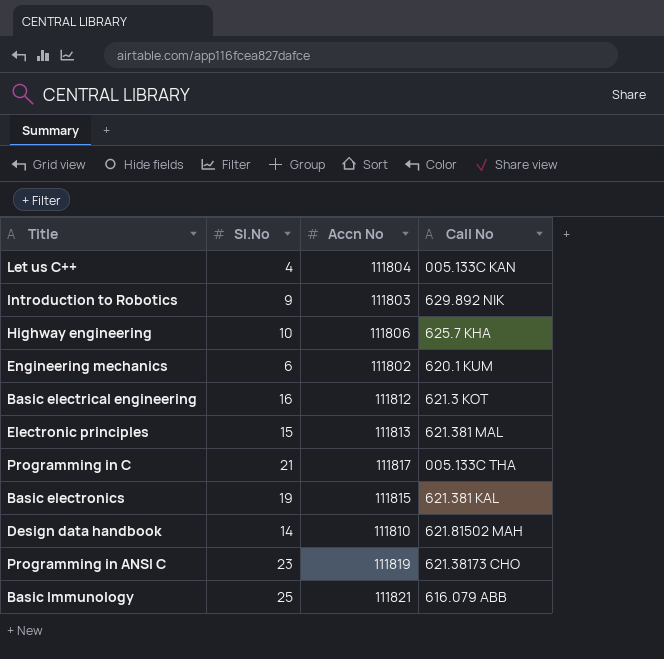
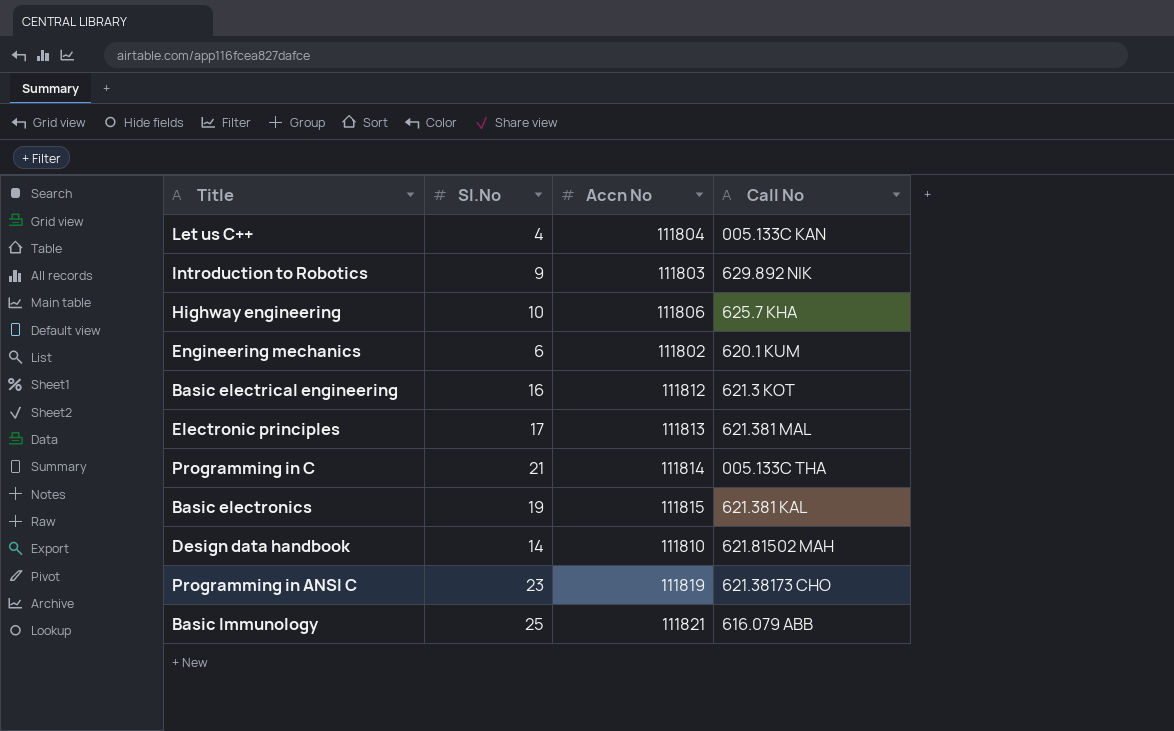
Electronic principles | Sl.No: 15 -> 17
Programming in C | Accn No: 111817 -> 111814

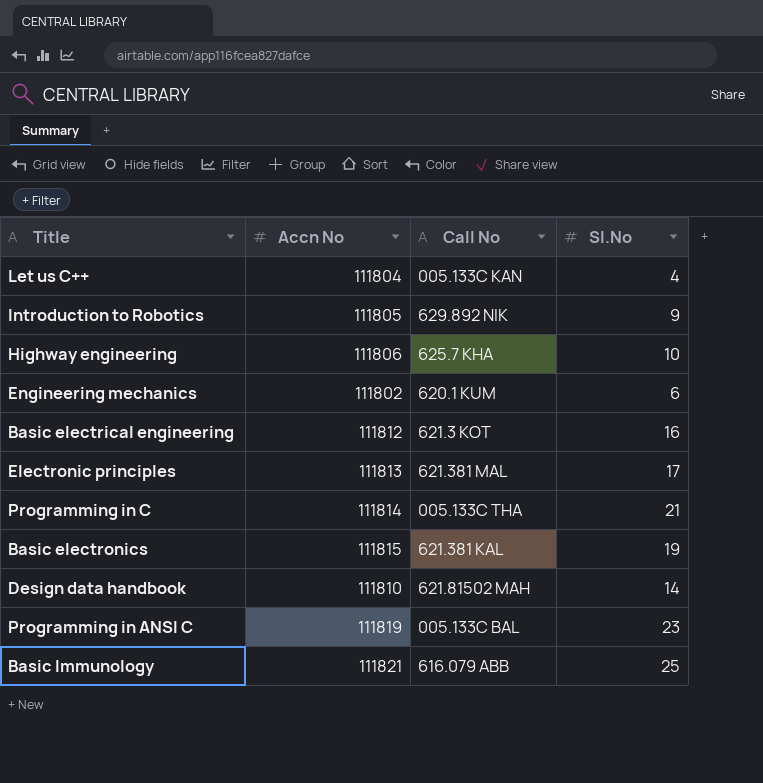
column Sl.No | position: 2 -> 4
Introduction to Robotics | Accn No: 111803 -> 111805
Programming in ANSI C | Call No: 621.38173 CHO -> 005.133C BAL

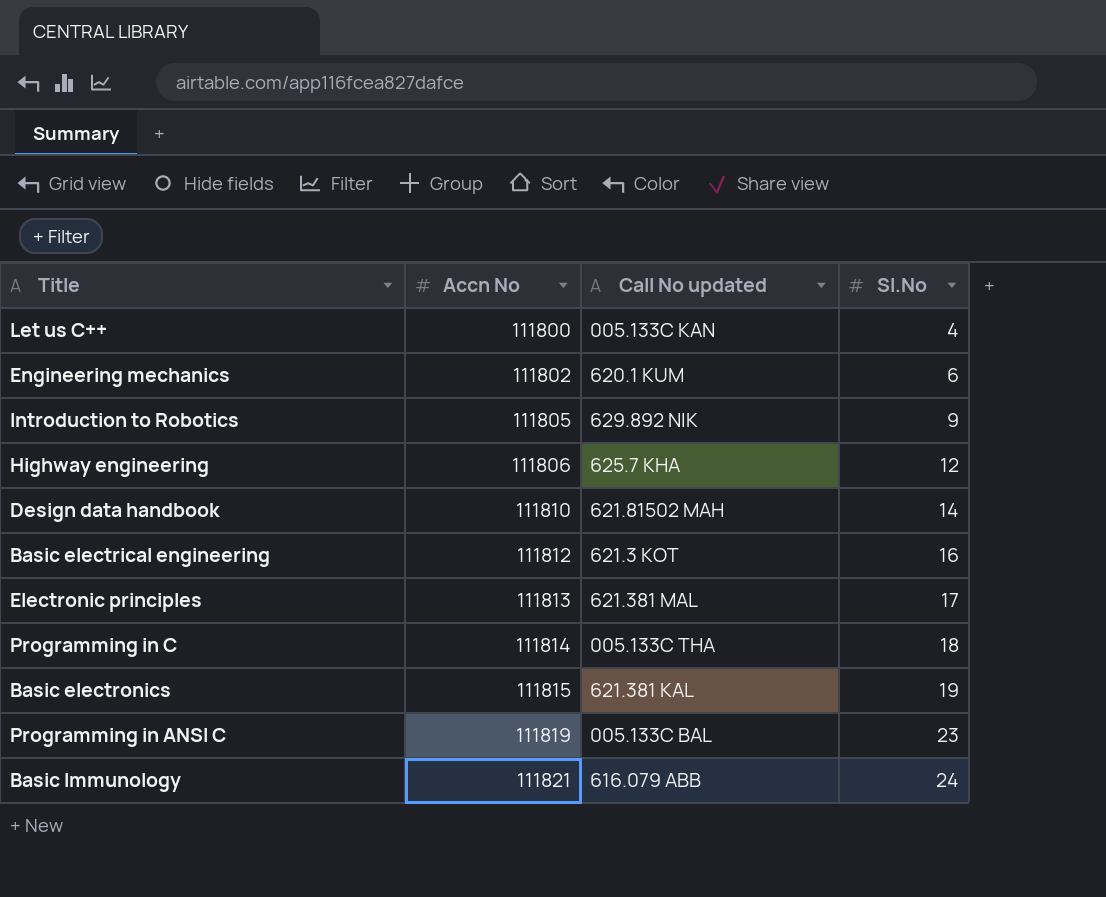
row order: none -> Accn No ascending
column name: Call No -> Call No updated
Let us C++ | Accn No: 111804 -> 111800
Highway engineering | Sl.No: 10 -> 12
Programming in C | Sl.No: 21 -> 18
Basic Immunology | Sl.No: 25 -> 24

